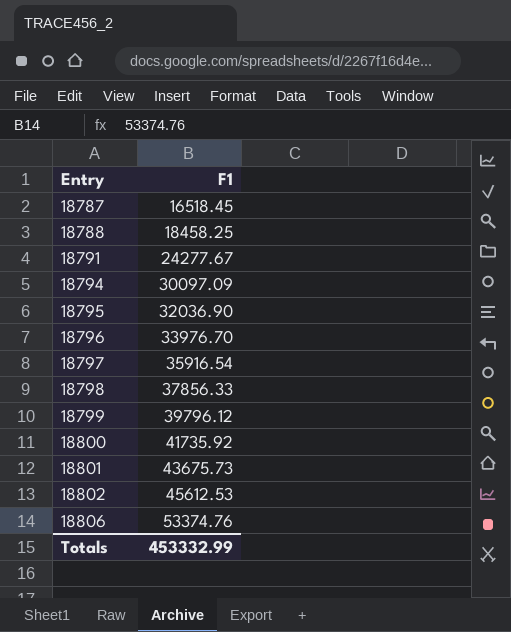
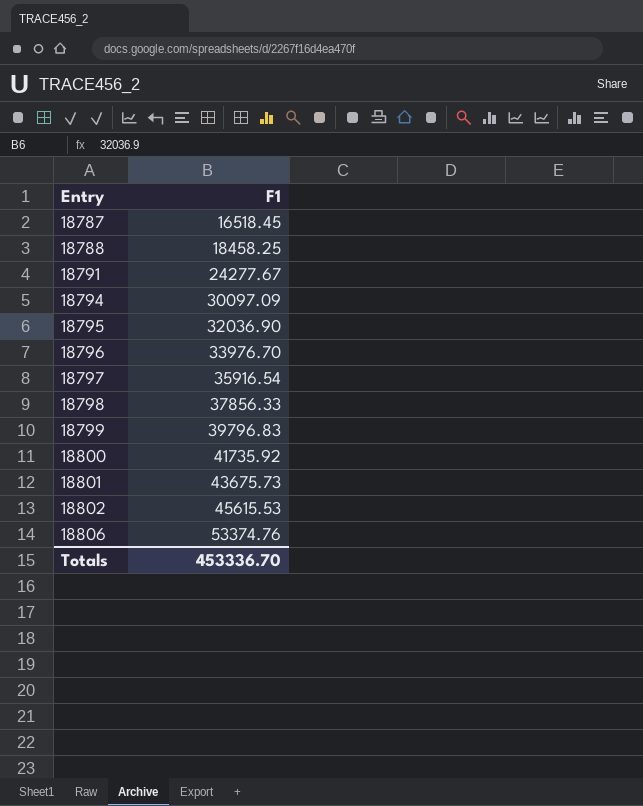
18799 | F1: 39796.12 -> 39796.83
18802 | F1: 45612.53 -> 45615.53
Totals | F1: 453332.99 -> 453336.70

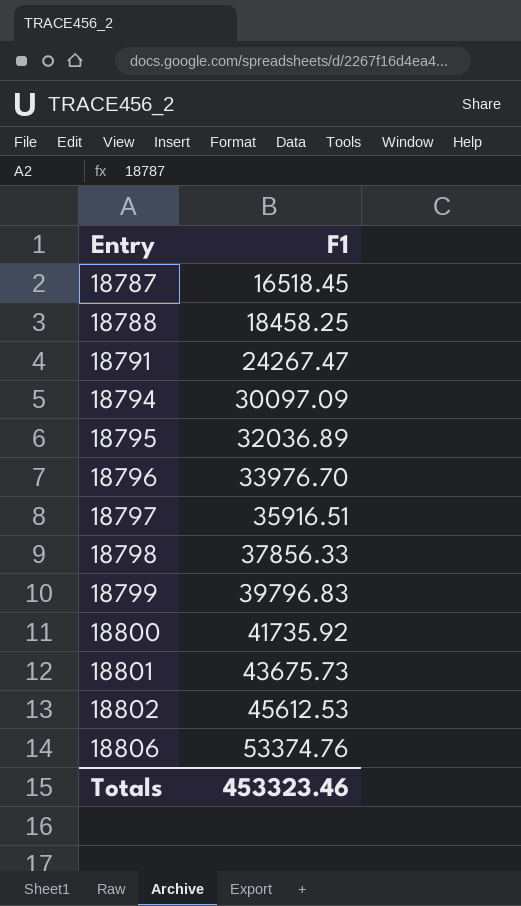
18791 | F1: 24277.67 -> 24267.47
18795 | F1: 32036.90 -> 32036.89
18797 | F1: 35916.54 -> 35916.51
18802 | F1: 45615.53 -> 45612.53
Totals | F1: 453336.70 -> 453323.46

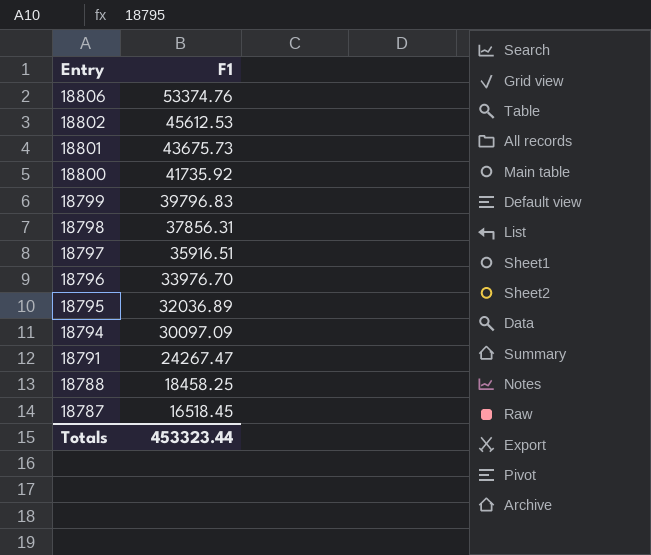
row order: Entry ascending -> Entry descending
18798 | F1: 37856.33 -> 37856.31
Totals | F1: 453323.46 -> 453323.44

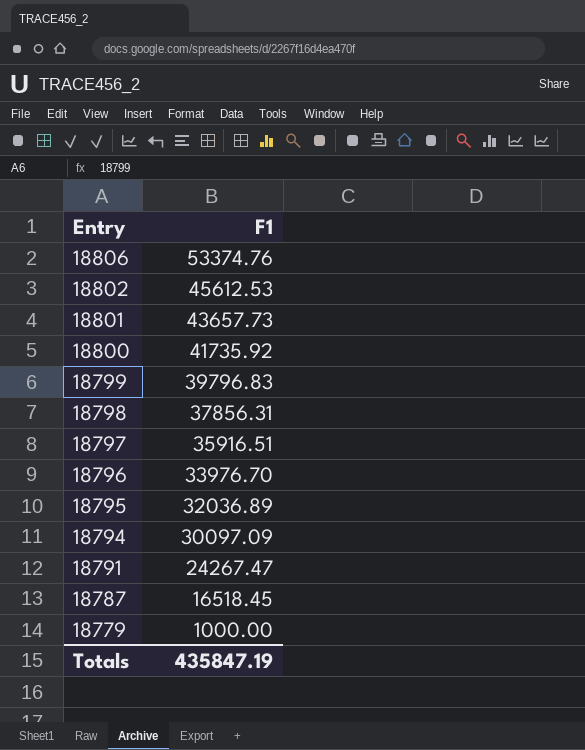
row 18788: 18458.25 -> none
18801 | F1: 43675.73 -> 43657.73
row 18779: none -> 1000.00
Totals | F1: 453323.44 -> 435847.19

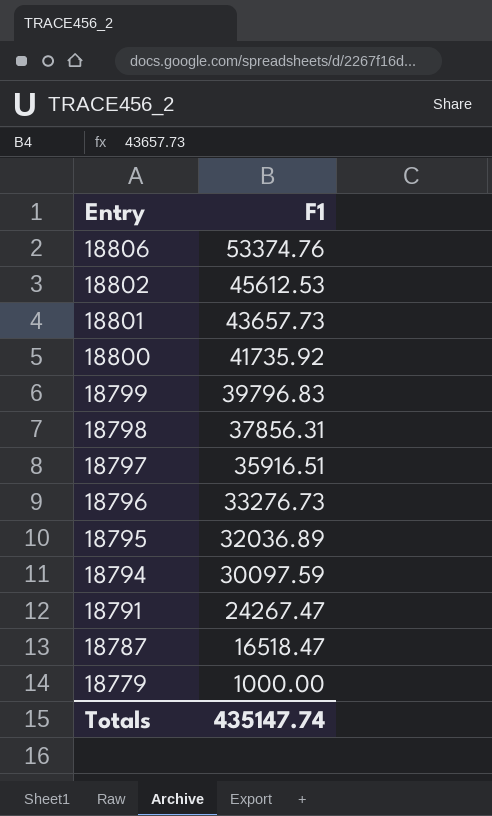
18796 | F1: 33976.70 -> 33276.73
18794 | F1: 30097.09 -> 30097.59
18787 | F1: 16518.45 -> 16518.47
Totals | F1: 435847.19 -> 435147.74

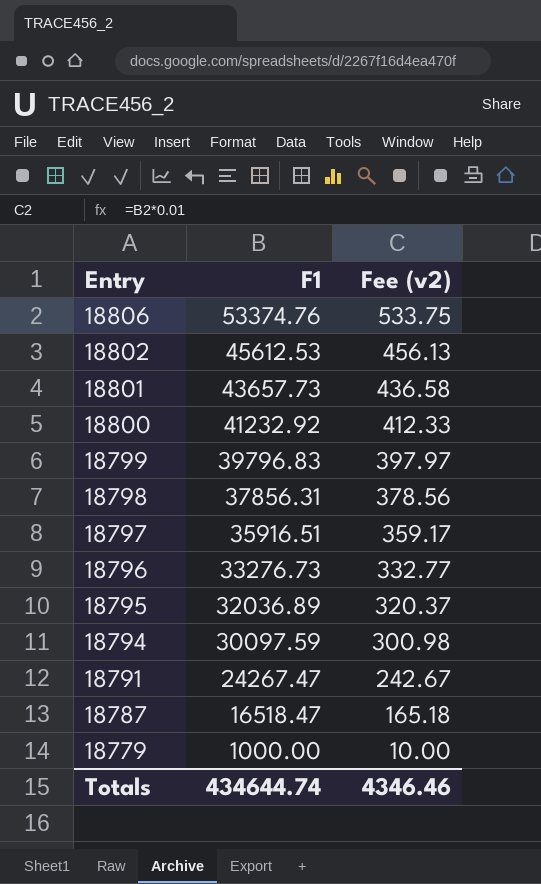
column Fee (v2) | formula: none -> [F1] * 0.01
18800 | F1: 41735.92 -> 41232.92
Totals | F1: 435147.74 -> 434644.74

